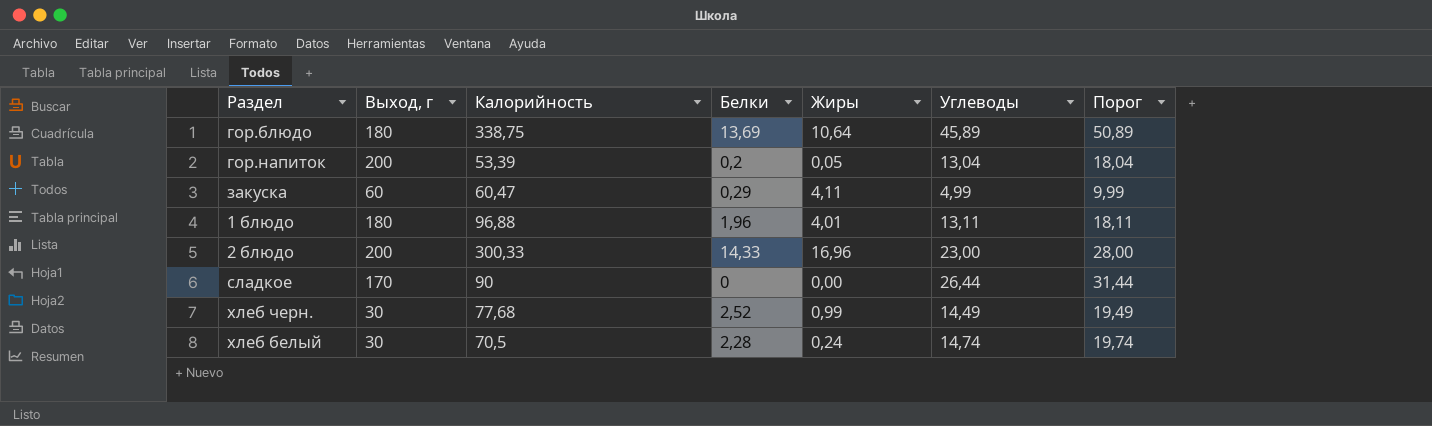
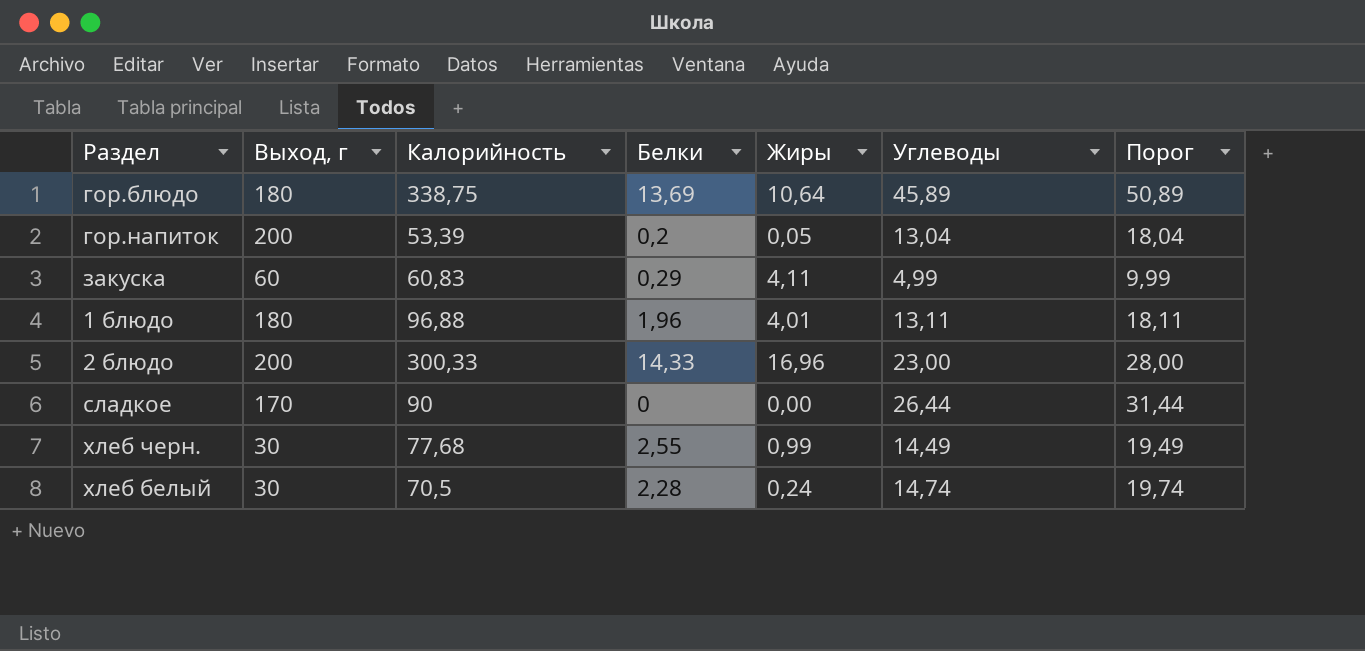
закуска | Калорийность: 60,47 -> 60,83
хлеб черн. | Белки: 2,52 -> 2,55

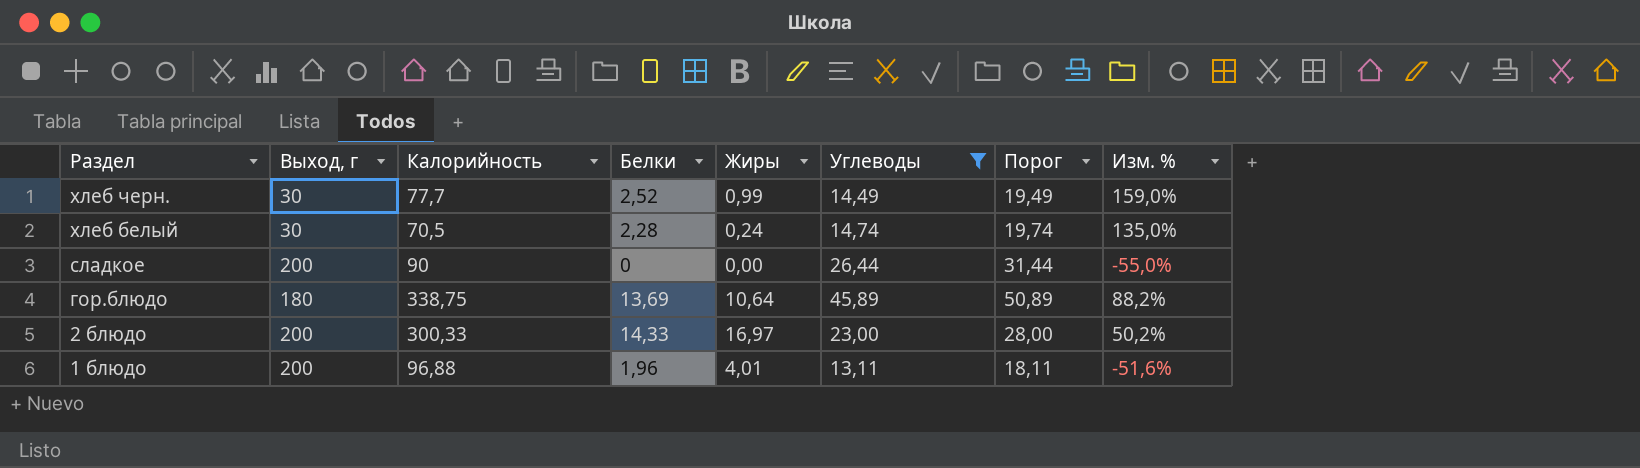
filter: none -> Углеводы >= 13,11
row order: none -> Раздел descending
column Изм. % | formula: none -> ([Калорийность] - [Выход, г]) / [Выход, г]
хлеб черн. | Калорийность: 77,68 -> 77,7
хлеб черн. | Белки: 2,55 -> 2,52
сладкое | Выход, г: 170 -> 200
2 блюдо | Жиры: 16,96 -> 16,97
1 блюдо | Выход, г: 180 -> 200

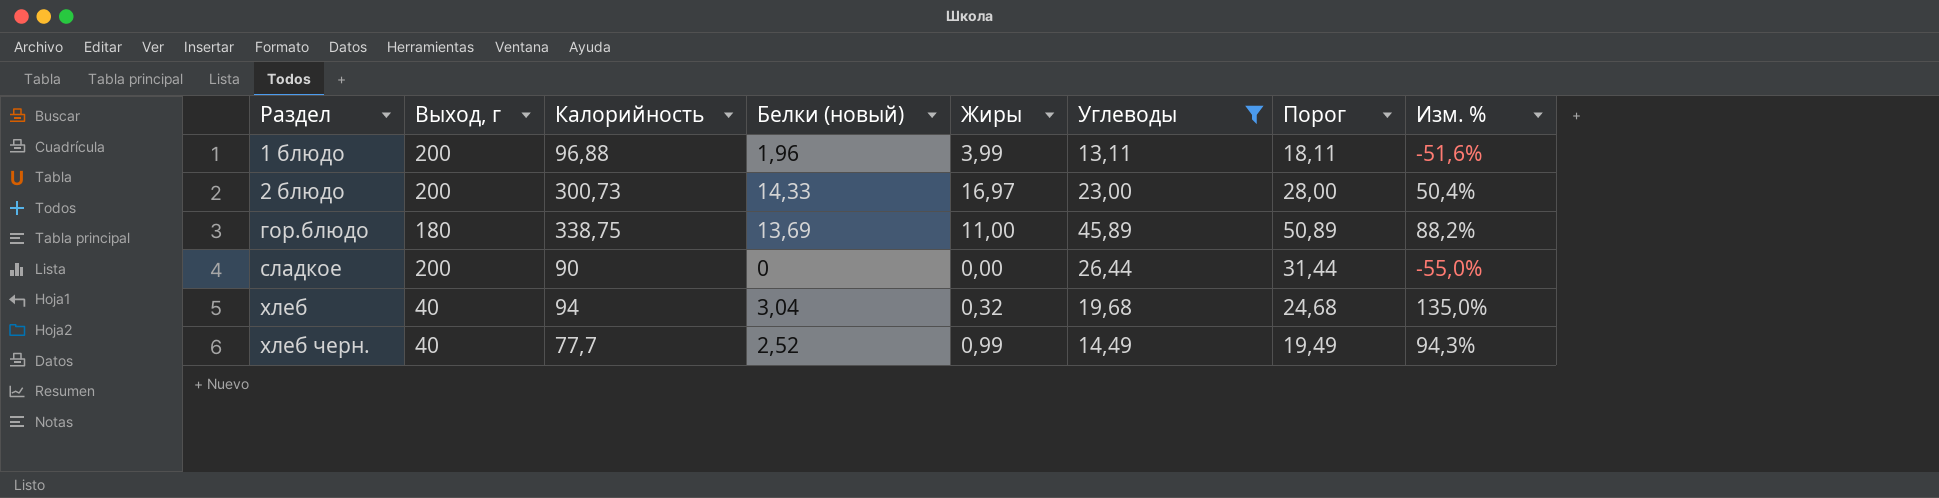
row order: Раздел descending -> Раздел ascending
column name: Белки -> Белки (новый)
row хлеб белый: 30 | 70,5 | 2,28 | 0,24 | 14,74 | 19,74 | 135,0% -> none
1 блюдо | Жиры: 4,01 -> 3,99
2 блюдо | Калорийность: 300,33 -> 300,73
2 блюдо | Изм. %: 50,2% -> 50,4%
гор.блюдо | Жиры: 10,64 -> 11,00
row хлеб: none -> 40 | 94 | 3,04 | 0,32 | 19,68 | 24,68 | 135,0%
хлеб черн. | Выход, г: 30 -> 40
хлеб черн. | Изм. %: 159,0% -> 94,3%

